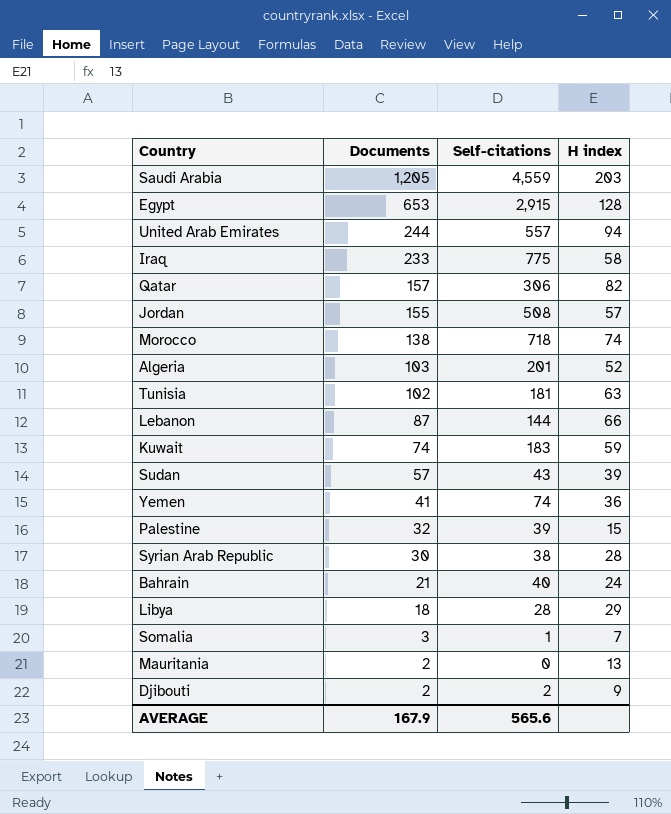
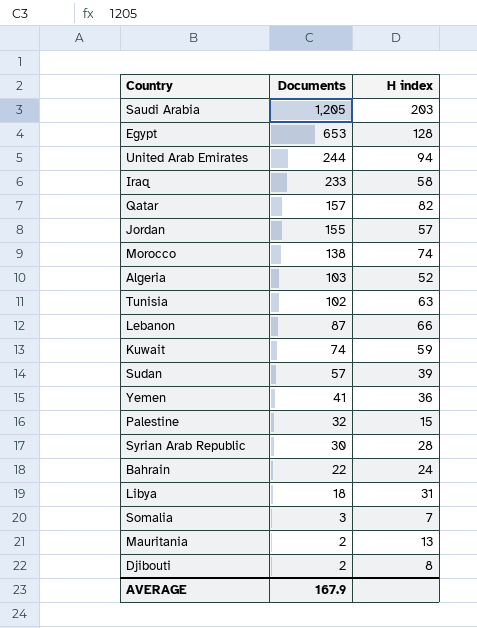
column Self-citations | position: 3 -> none
Bahrain | Documents: 21 -> 22
Libya | H index: 29 -> 31
Djibouti | H index: 9 -> 8

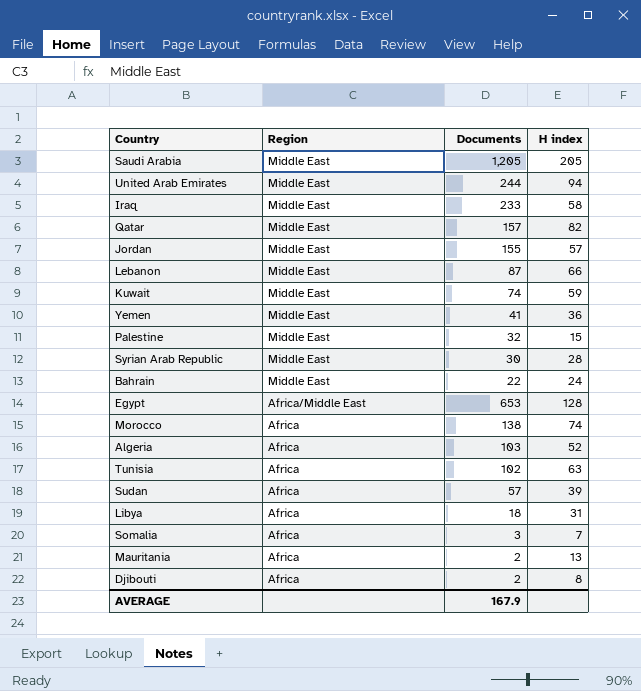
row order: Documents descending -> Region descending
column Region | position: none -> 2
Saudi Arabia | H index: 203 -> 205

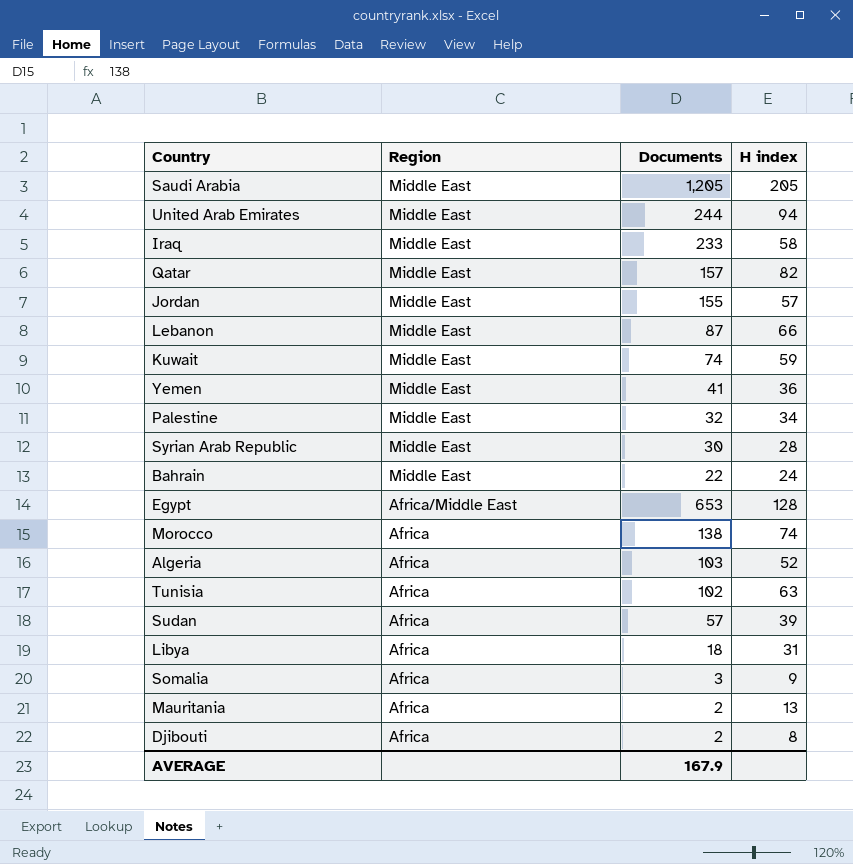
Palestine | H index: 15 -> 34
Somalia | H index: 7 -> 9

